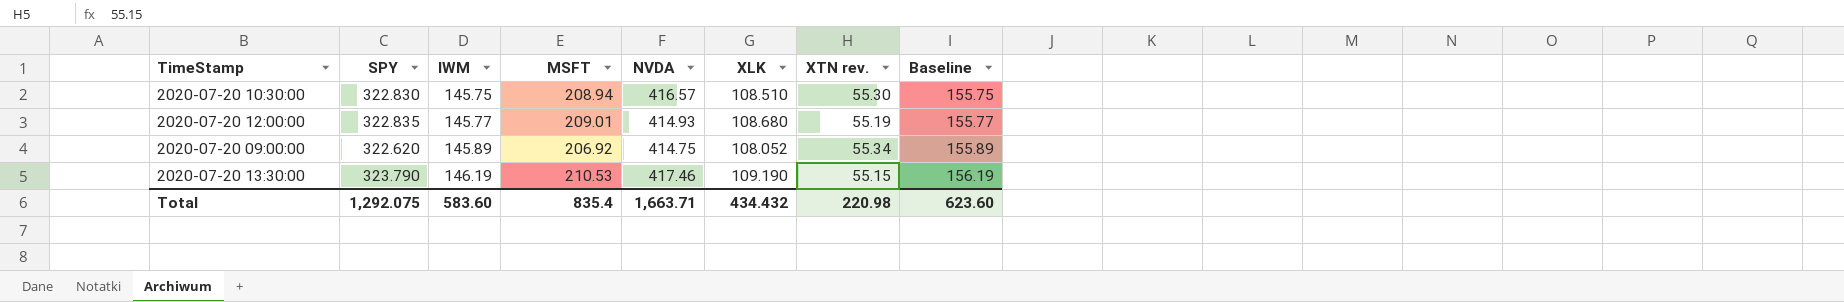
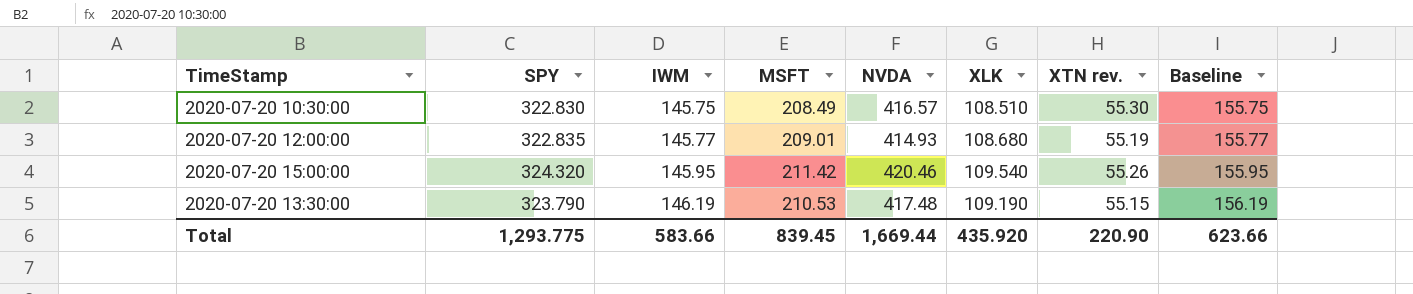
row 2020-07-20 09:00:00: 322.620 | 145.89 | 206.92 | 414.75 | 108.052 | 55.34 | 155.89 -> none
2020-07-20 10:30:00 | MSFT: 208.94 -> 208.49
row 2020-07-20 15:00:00: none -> 324.320 | 145.95 | 211.42 | 420.46 | 109.540 | 55.26 | 155.95
2020-07-20 13:30:00 | NVDA: 417.46 -> 417.48
Total | SPY: 1,292.075 -> 1,293.775
Total | IWM: 583.60 -> 583.66
Total | MSFT: 835.4 -> 839.45
Total | NVDA: 1,663.71 -> 1,669.44
Total | XLK: 434.432 -> 435.920
Total | XTN rev.: 220.98 -> 220.90
Total | Baseline: 623.60 -> 623.66

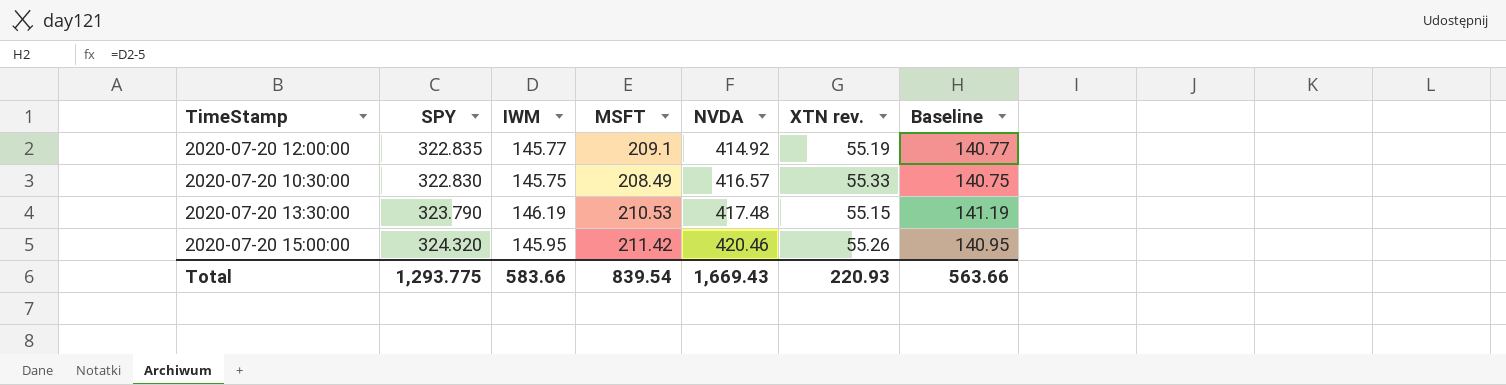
row order: IWM ascending -> NVDA ascending
column XLK | position: 6 -> none
column Baseline | formula: [IWM] + 10 -> [IWM] - 5
2020-07-20 12:00:00 | MSFT: 209.01 -> 209.1
2020-07-20 12:00:00 | NVDA: 414.93 -> 414.92
2020-07-20 10:30:00 | XTN rev.: 55.30 -> 55.33
Total | MSFT: 839.45 -> 839.54
Total | NVDA: 1,669.44 -> 1,669.43
Total | XTN rev.: 220.90 -> 220.93
Total | Baseline: 623.66 -> 563.66

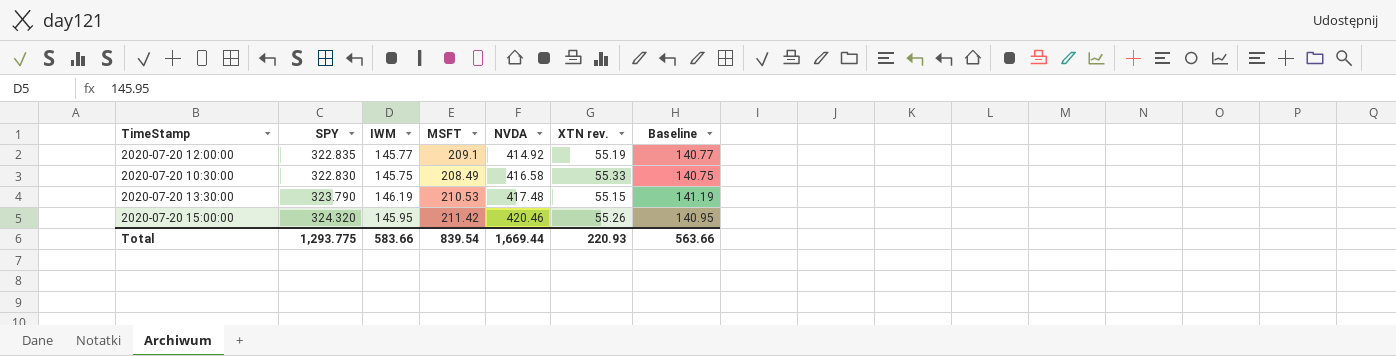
2020-07-20 10:30:00 | NVDA: 416.57 -> 416.58
Total | NVDA: 1,669.43 -> 1,669.44

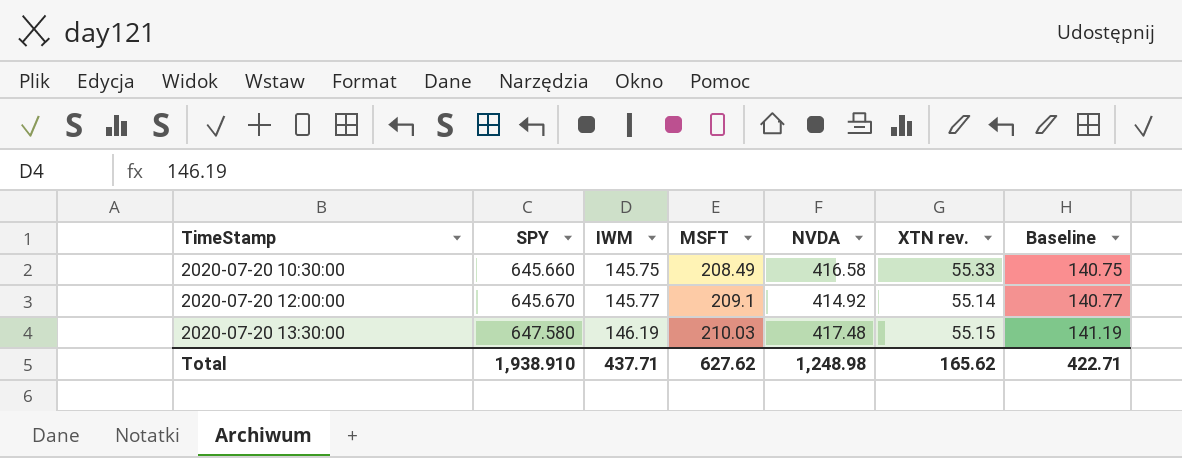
row order: NVDA ascending -> TimeStamp ascending
row 2020-07-20 15:00:00: 324.320 | 145.95 | 211.42 | 420.46 | 55.26 | 140.95 -> none
2020-07-20 10:30:00 | SPY: 322.830 -> 645.660
2020-07-20 12:00:00 | SPY: 322.835 -> 645.670
2020-07-20 12:00:00 | XTN rev.: 55.19 -> 55.14
2020-07-20 13:30:00 | SPY: 323.790 -> 647.580
2020-07-20 13:30:00 | MSFT: 210.53 -> 210.03
Total | SPY: 1,293.775 -> 1,938.910
Total | IWM: 583.66 -> 437.71
Total | MSFT: 839.54 -> 627.62
Total | NVDA: 1,669.44 -> 1,248.98
Total | XTN rev.: 220.93 -> 165.62
Total | Baseline: 563.66 -> 422.71

